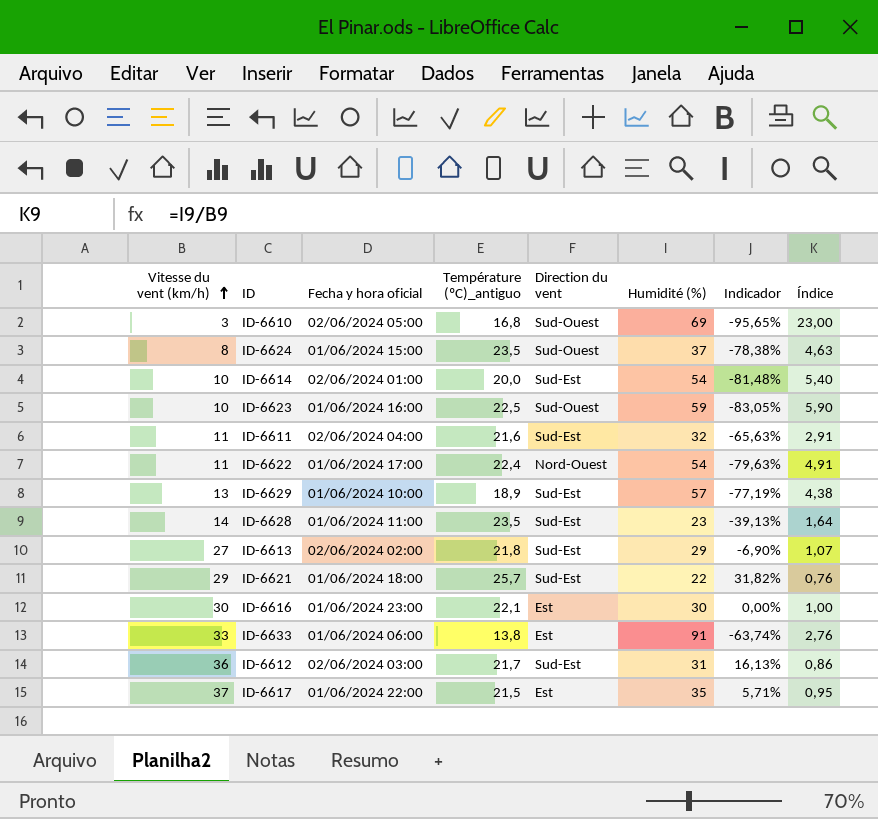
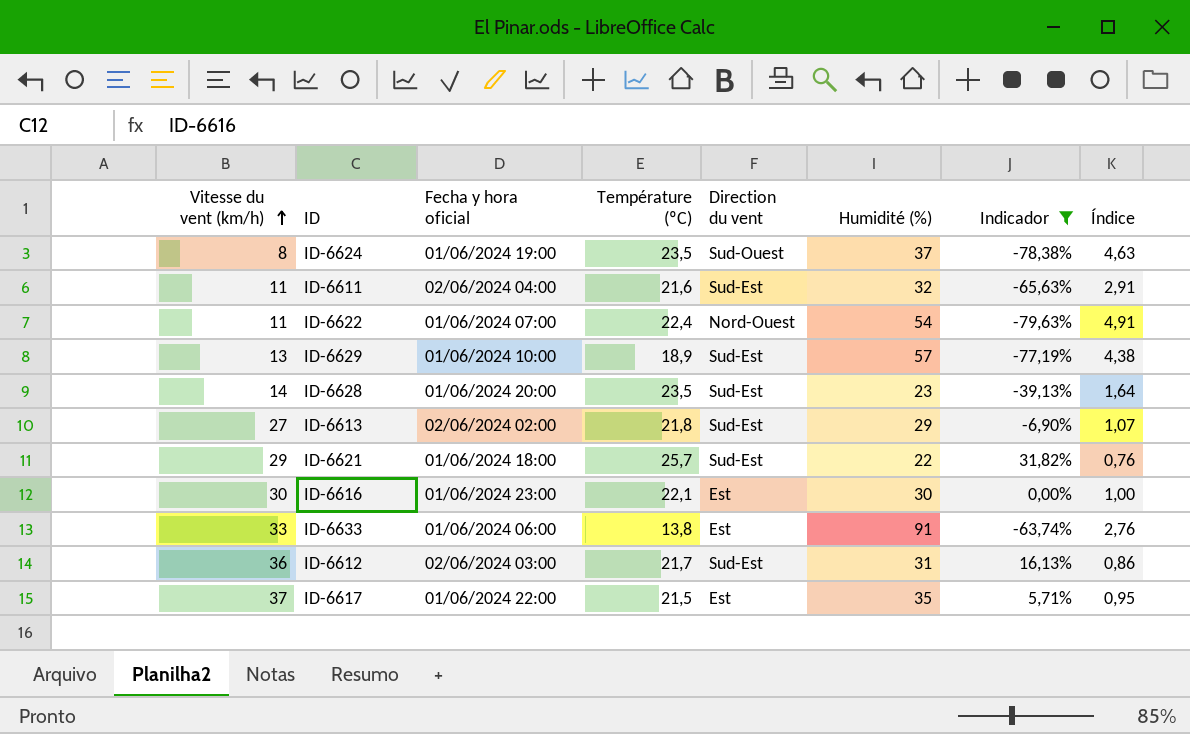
filter: none -> Indicador >= -79,63%
column name: Température (ºC)_antiguo -> Température (ºC)
ID-6624 | Fecha y hora oficial: 01/06/2024 15:00 -> 01/06/2024 19:00
ID-6622 | Fecha y hora oficial: 01/06/2024 17:00 -> 01/06/2024 07:00
ID-6628 | Fecha y hora oficial: 01/06/2024 11:00 -> 01/06/2024 20:00

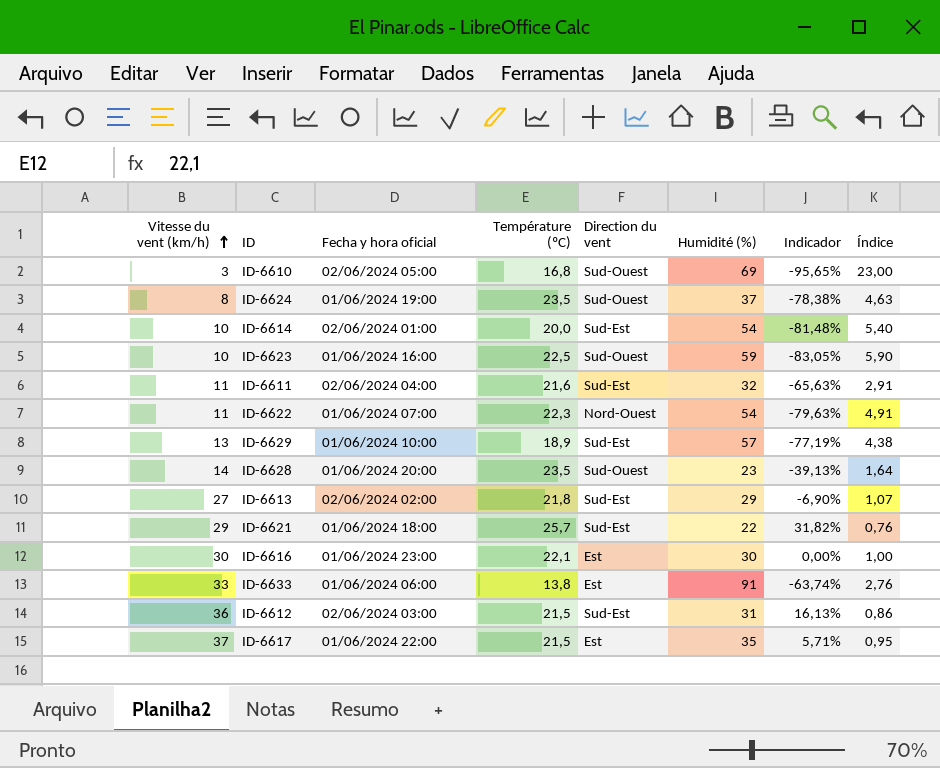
filter: Indicador >= -79,63% -> none
ID-6622 | Température (ºC): 22,4 -> 22,3
ID-6628 | Direction du vent: Sud-Est -> Sud-Ouest
ID-6612 | Température (ºC): 21,7 -> 21,5

